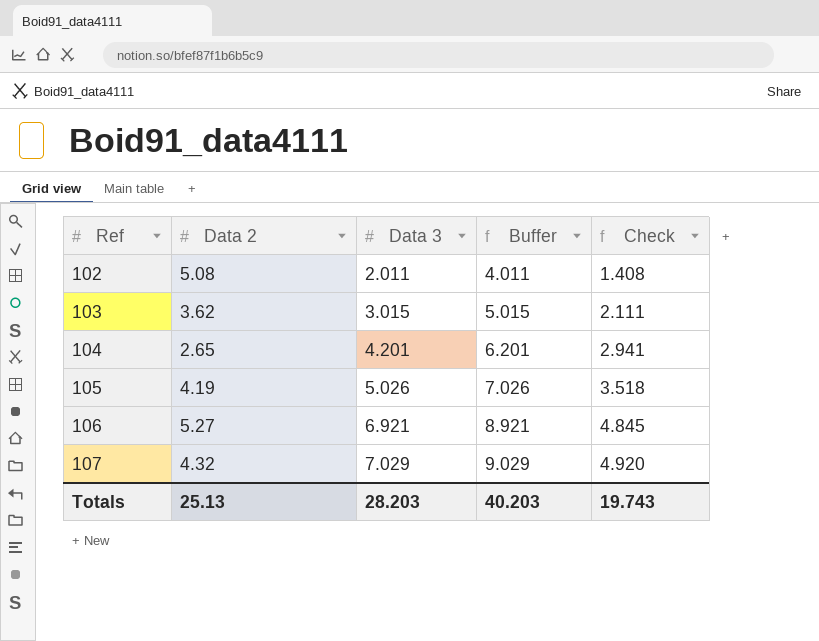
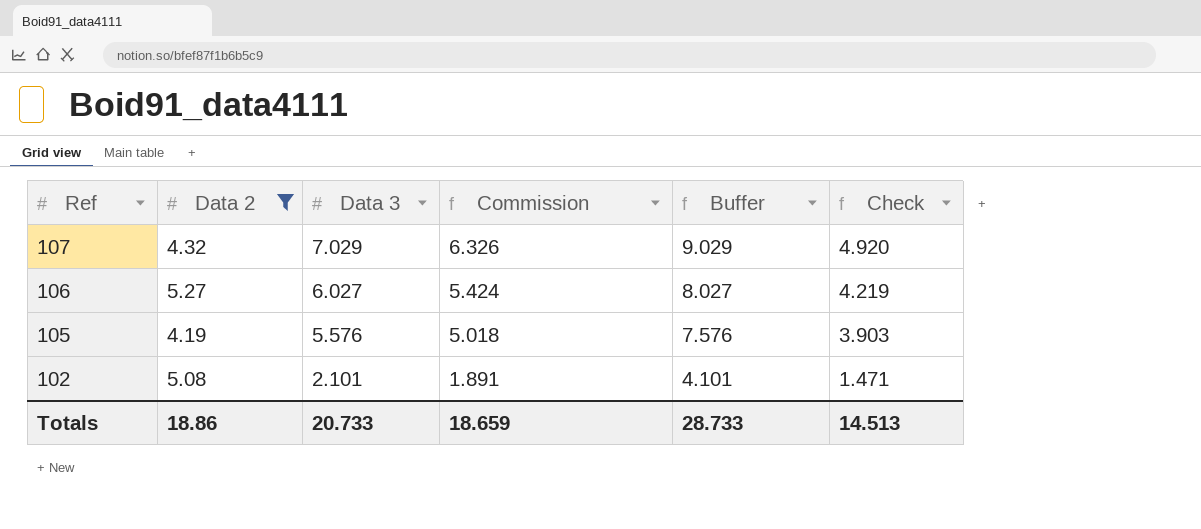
filter: none -> Data 2 >= 4.19
row order: Ref ascending -> Ref descending
column Commission | formula: none -> [Data 3] * 0.9
106 | Data 3: 6.921 -> 6.027
106 | Buffer: 8.921 -> 8.027
106 | Check: 4.845 -> 4.219
105 | Data 3: 5.026 -> 5.576
105 | Buffer: 7.026 -> 7.576
105 | Check: 3.518 -> 3.903
102 | Data 3: 2.011 -> 2.101
102 | Buffer: 4.011 -> 4.101
102 | Check: 1.408 -> 1.471
Totals | Data 2: 25.13 -> 18.86
Totals | Data 3: 28.203 -> 20.733
Totals | Buffer: 40.203 -> 28.733
Totals | Check: 19.743 -> 14.513

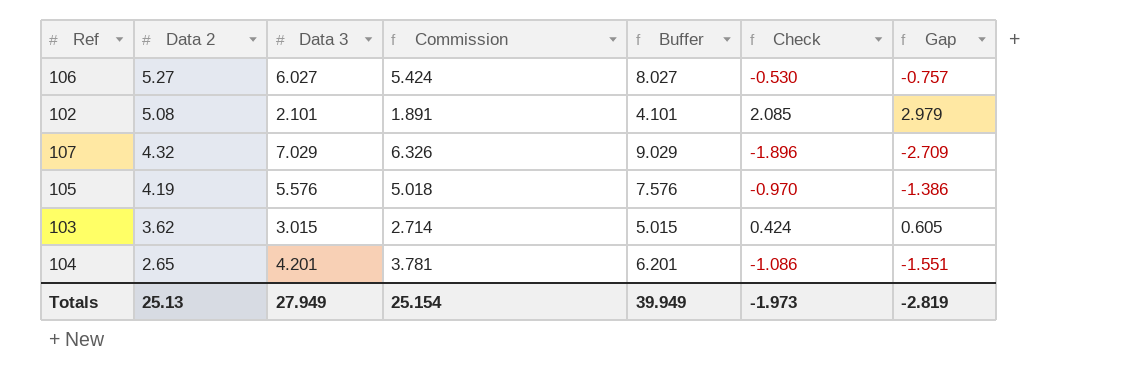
filter: Data 2 >= 4.19 -> none
row order: Ref descending -> Data 2 descending
column Check | formula: [Data 3] * 0.7 -> [Gap] * 0.7
column Gap | formula: none -> [Data 2] - [Data 3]
Totals | Data 2: 18.86 -> 25.13
Totals | Data 3: 20.733 -> 27.949
Totals | Commission: 18.659 -> 25.154
Totals | Buffer: 28.733 -> 39.949
Totals | Check: 14.513 -> -1.973

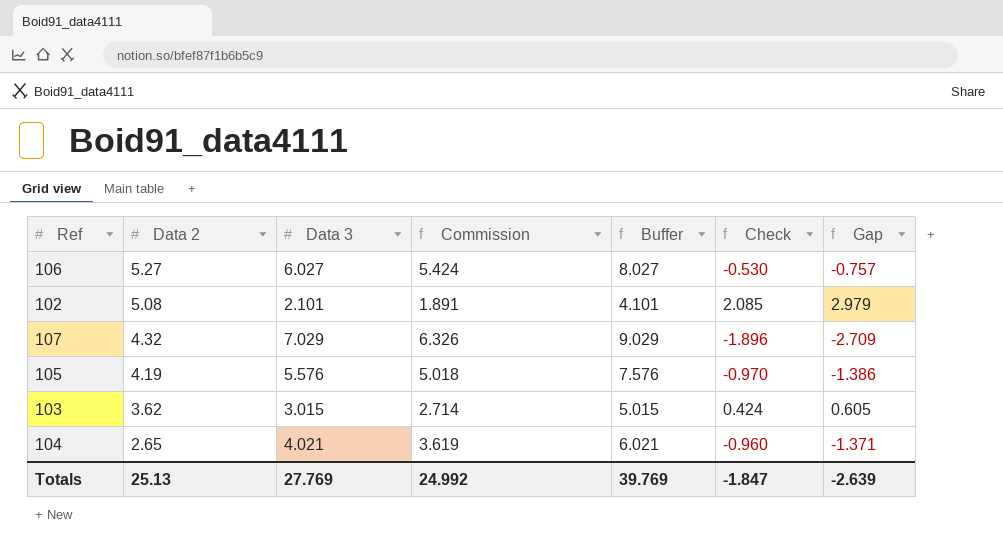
104 | Data 3: 4.201 -> 4.021
104 | Commission: 3.781 -> 3.619
104 | Buffer: 6.201 -> 6.021
104 | Check: -1.086 -> -0.960
104 | Gap: -1.551 -> -1.371
Totals | Data 3: 27.949 -> 27.769
Totals | Commission: 25.154 -> 24.992
Totals | Buffer: 39.949 -> 39.769
Totals | Check: -1.973 -> -1.847
Totals | Gap: -2.819 -> -2.639

